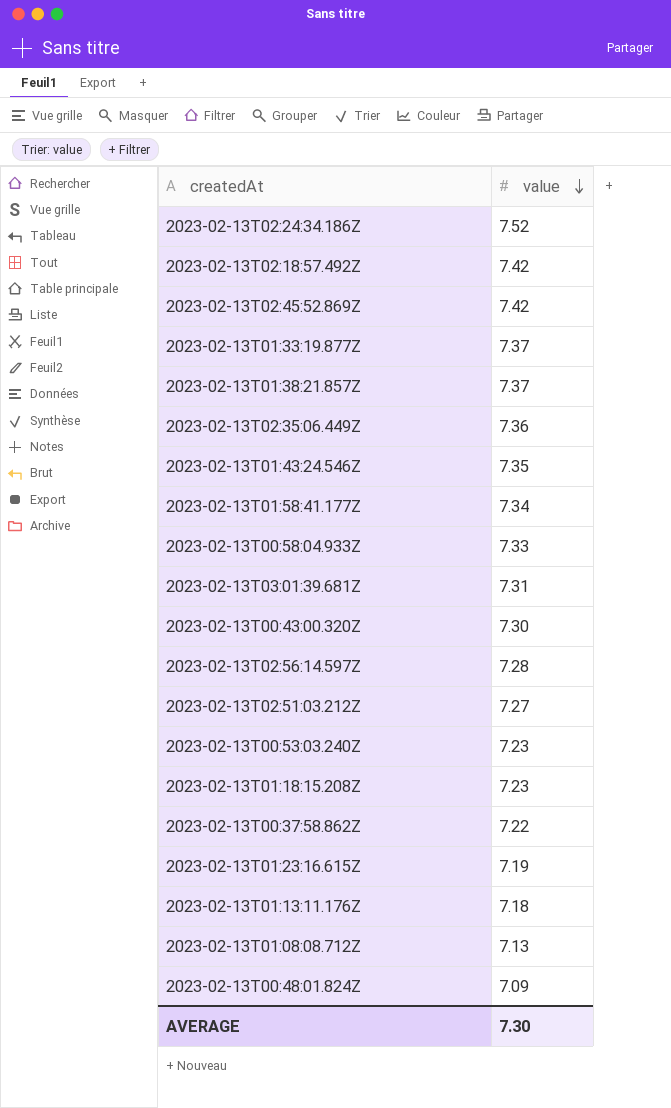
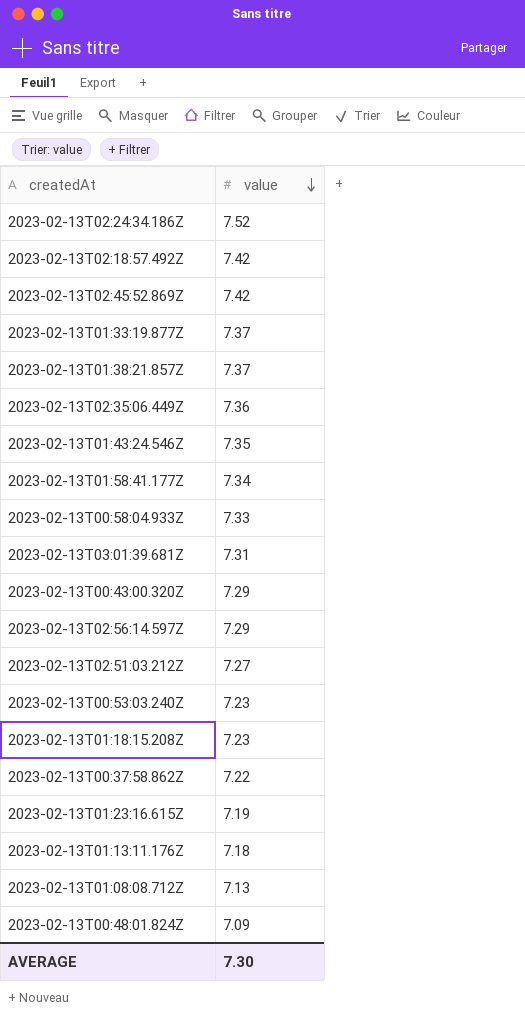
2023-02-13T00:43:00.320Z | value: 7.30 -> 7.29
2023-02-13T02:56:14.597Z | value: 7.28 -> 7.29

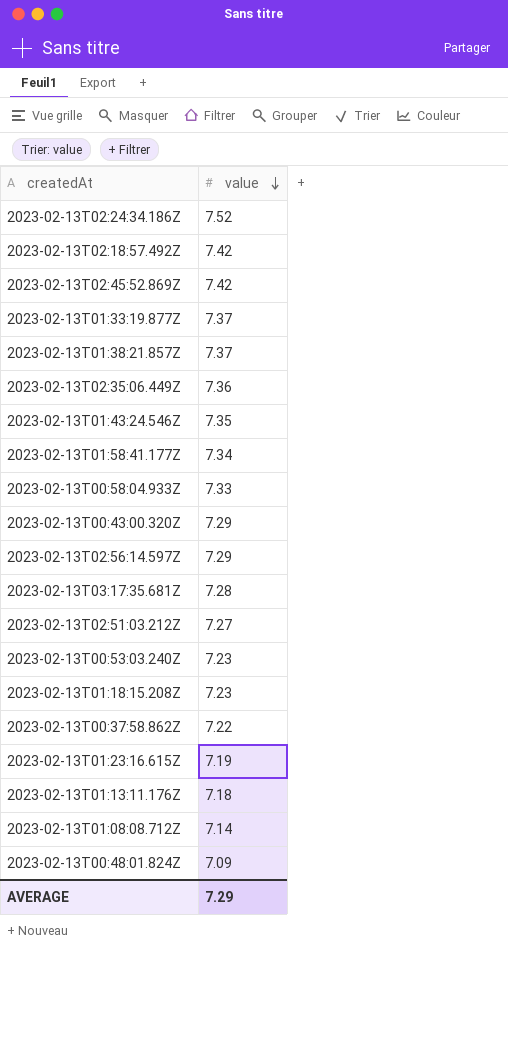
row 2023-02-13T03:01:39.681Z: 7.31 -> none
row 2023-02-13T03:17:35.681Z: none -> 7.28
2023-02-13T01:08:08.712Z | value: 7.13 -> 7.14
AVERAGE | value: 7.30 -> 7.29

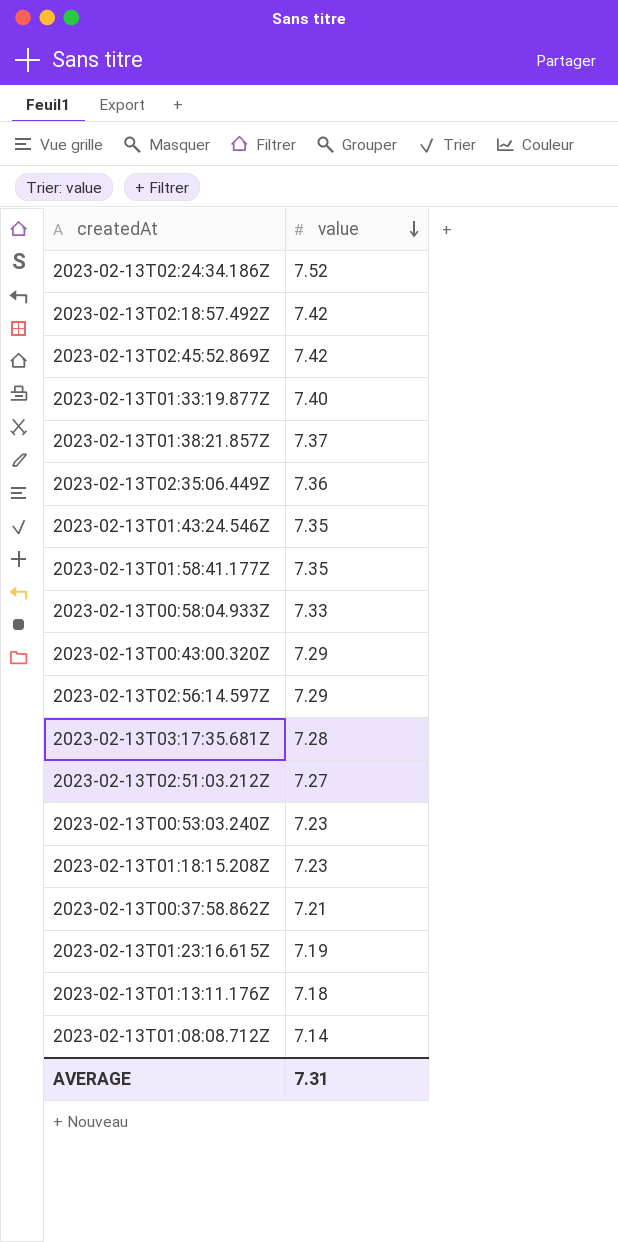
row 2023-02-13T00:48:01.824Z: 7.09 -> none
2023-02-13T01:33:19.877Z | value: 7.37 -> 7.40
2023-02-13T01:58:41.177Z | value: 7.34 -> 7.35
2023-02-13T00:37:58.862Z | value: 7.22 -> 7.21
AVERAGE | value: 7.29 -> 7.31

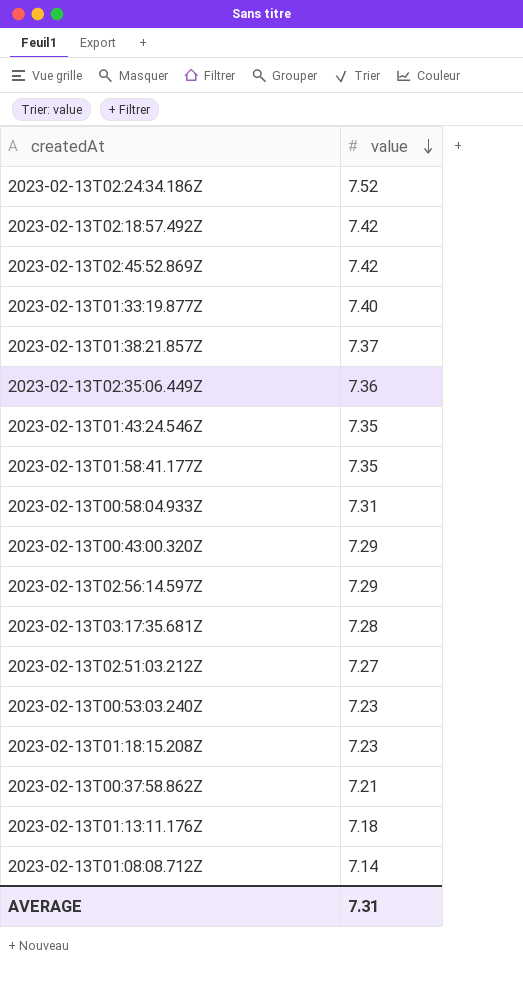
row 2023-02-13T01:23:16.615Z: 7.19 -> none
2023-02-13T00:58:04.933Z | value: 7.33 -> 7.31

